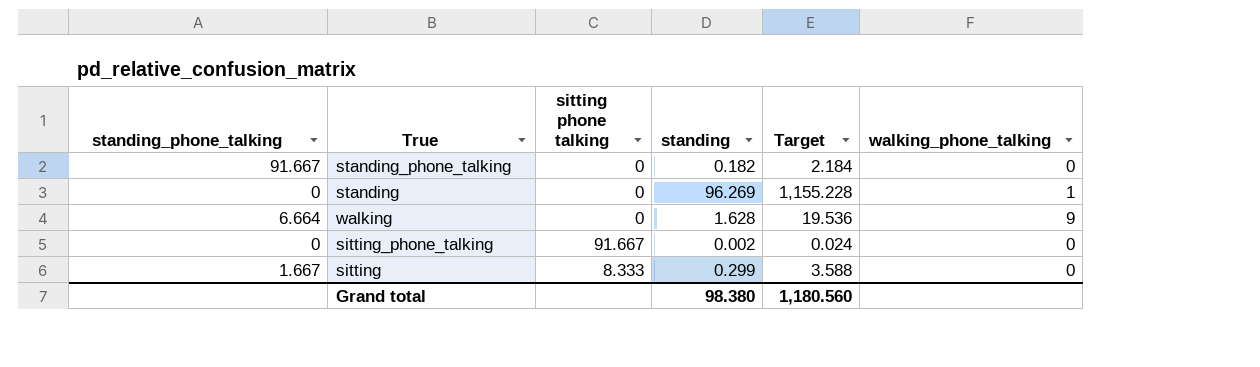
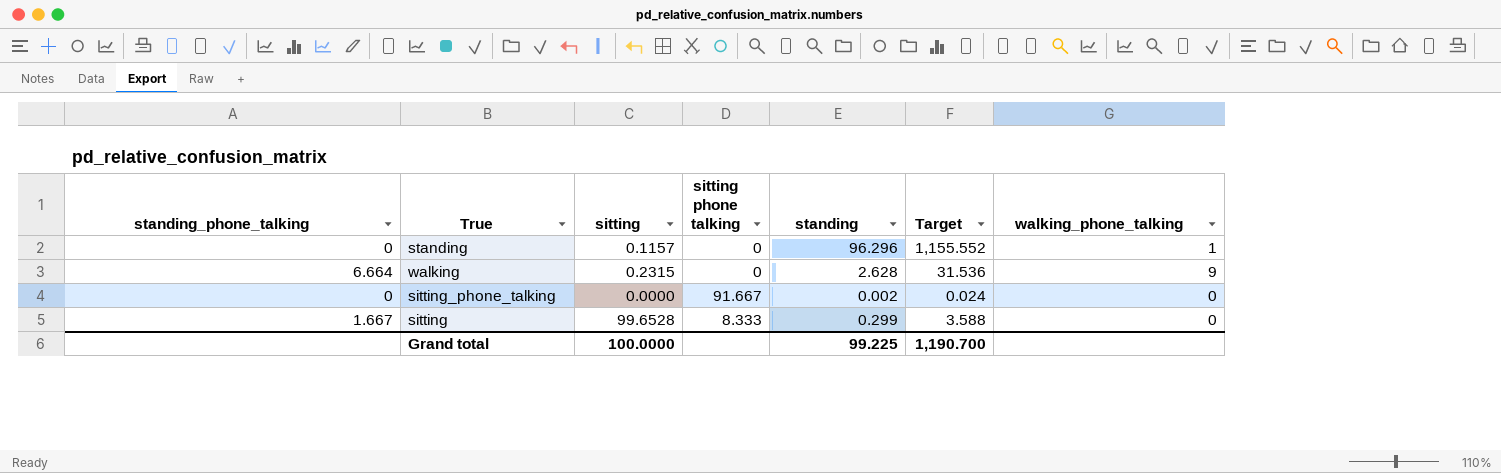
column sitting | position: none -> 3
row standing_phone_talking: 91.667 | 0 | 0.182 | 2.184 | 0 -> none
standing | standing: 96.269 -> 96.296
standing | Target: 1,155.228 -> 1,155.552
walking | standing: 1.628 -> 2.628
walking | Target: 19.536 -> 31.536
Grand total | standing: 98.380 -> 99.225
Grand total | Target: 1,180.560 -> 1,190.700

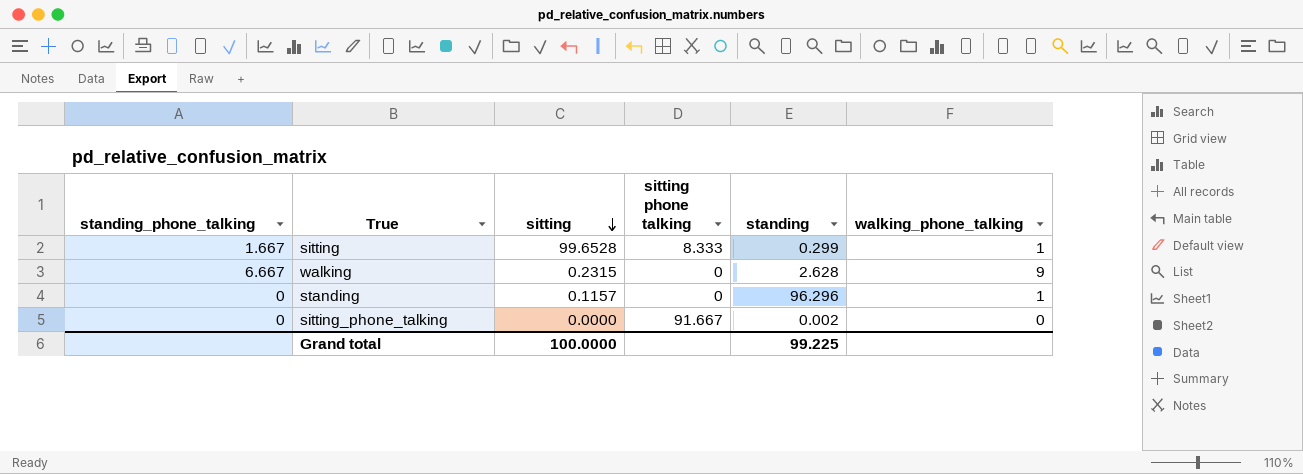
row order: none -> sitting descending
column Target | formula: [standing] * 12 -> none
sitting | walking_phone_talking: 0 -> 1
walking | standing_phone_talking: 6.664 -> 6.667

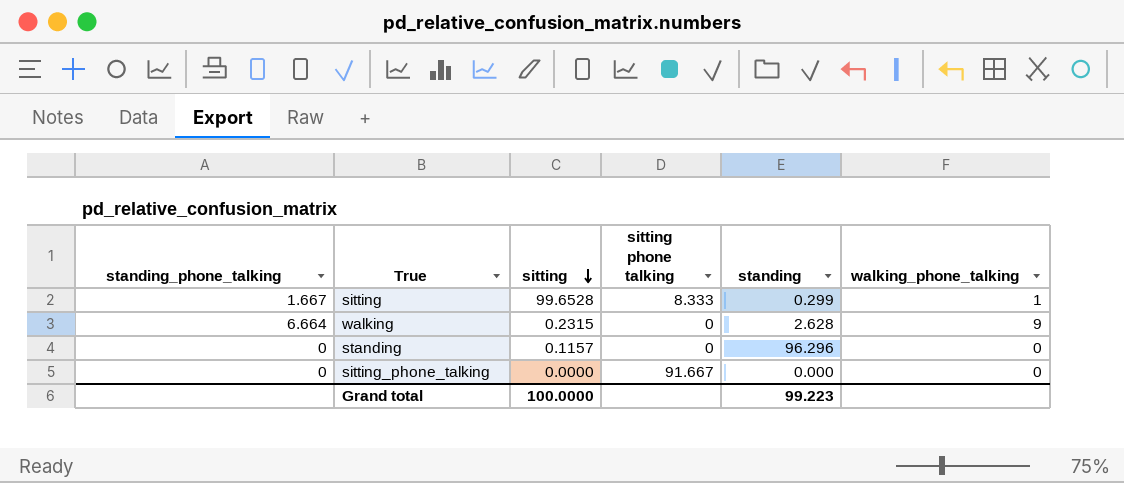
walking | standing_phone_talking: 6.667 -> 6.664
standing | walking_phone_talking: 1 -> 0
sitting_phone_talking | standing: 0.002 -> 0.000
Grand total | standing: 99.225 -> 99.223

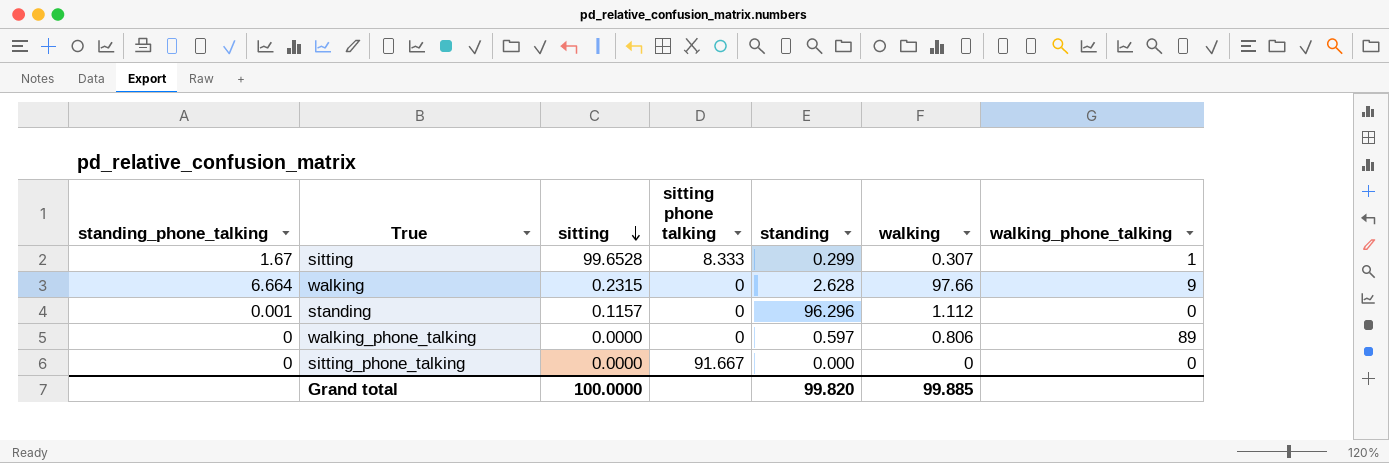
column walking | position: none -> 6
sitting | standing_phone_talking: 1.667 -> 1.67
standing | standing_phone_talking: 0 -> 0.001
row walking_phone_talking: none -> 0 | 0.0000 | 0 | 0.597 | 0.806 | 89
Grand total | standing: 99.223 -> 99.820

